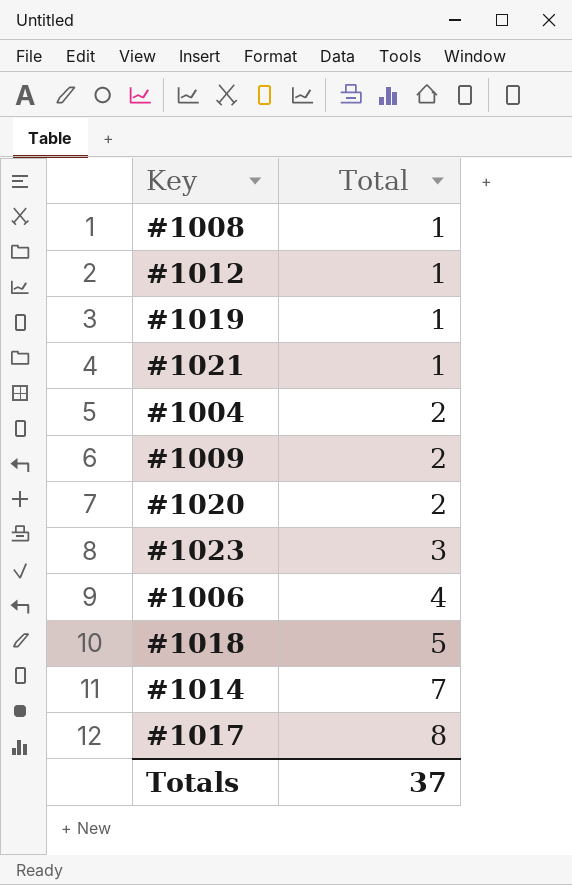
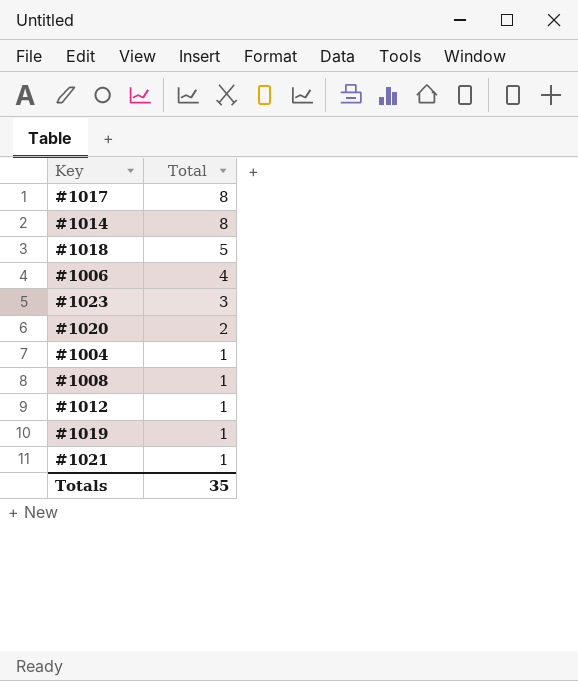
row order: Total ascending -> Total descending
row #1009: 2 -> none
#1014 | Total: 7 -> 8
#1004 | Total: 2 -> 1
Totals | Total: 37 -> 35

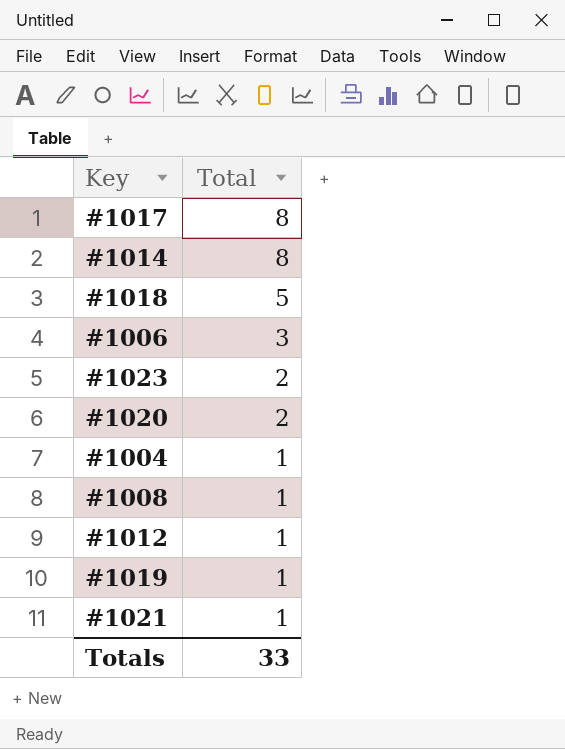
#1006 | Total: 4 -> 3
#1023 | Total: 3 -> 2
Totals | Total: 35 -> 33

